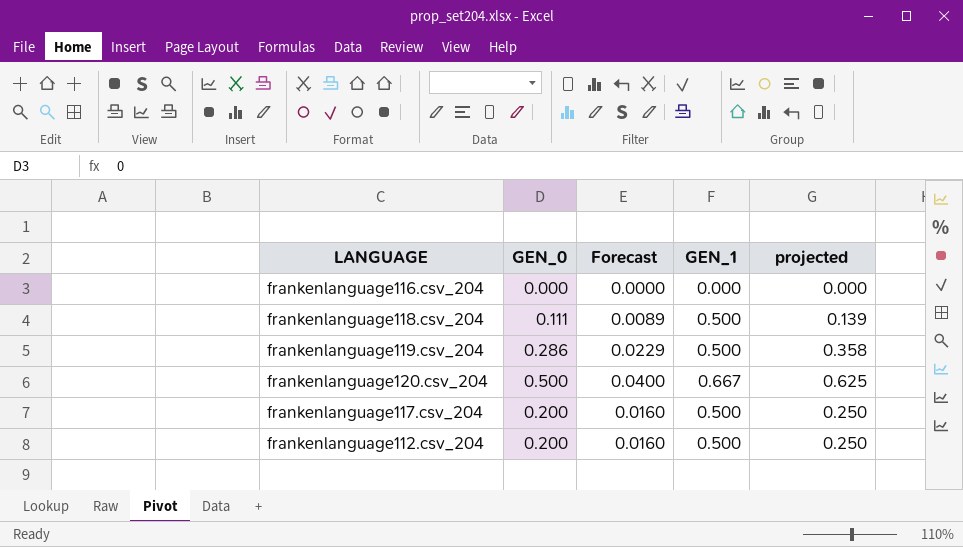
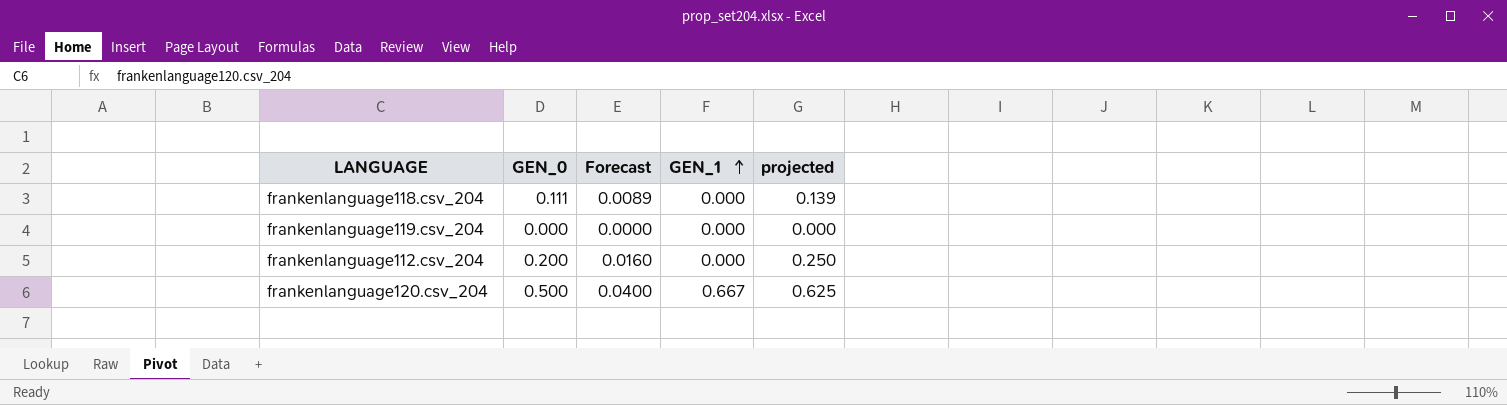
row order: none -> GEN_1 ascending
row frankenlanguage116.csv_204: 0.000 | 0.0000 | 0.000 | 0.000 -> none
row frankenlanguage117.csv_204: 0.200 | 0.0160 | 0.500 | 0.250 -> none
frankenlanguage118.csv_204 | GEN_1: 0.500 -> 0.000
frankenlanguage119.csv_204 | GEN_0: 0.286 -> 0.000
frankenlanguage119.csv_204 | Forecast: 0.0229 -> 0.0000
frankenlanguage119.csv_204 | GEN_1: 0.500 -> 0.000
frankenlanguage119.csv_204 | projected: 0.358 -> 0.000
frankenlanguage112.csv_204 | GEN_1: 0.500 -> 0.000

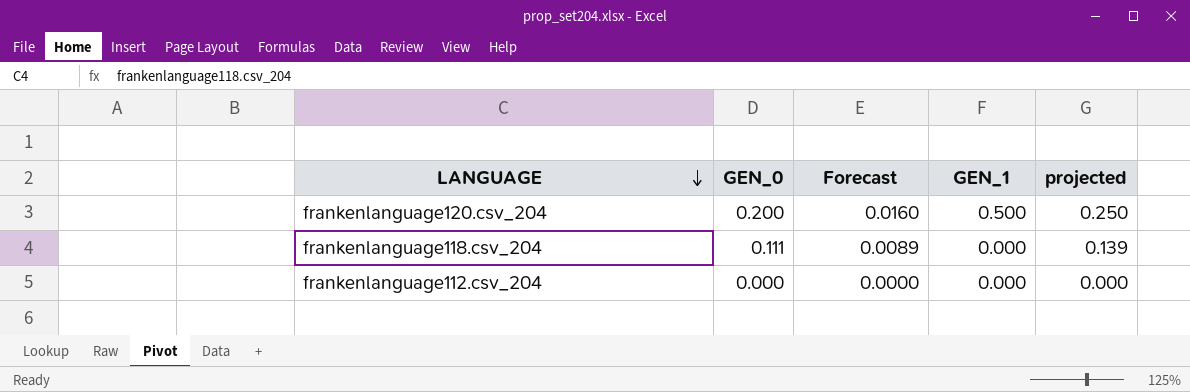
row order: GEN_1 ascending -> LANGUAGE descending
row frankenlanguage119.csv_204: 0.000 | 0.0000 | 0.000 | 0.000 -> none
frankenlanguage120.csv_204 | GEN_0: 0.500 -> 0.200
frankenlanguage120.csv_204 | Forecast: 0.0400 -> 0.0160
frankenlanguage120.csv_204 | GEN_1: 0.667 -> 0.500
frankenlanguage120.csv_204 | projected: 0.625 -> 0.250
frankenlanguage112.csv_204 | GEN_0: 0.200 -> 0.000
frankenlanguage112.csv_204 | Forecast: 0.0160 -> 0.0000
frankenlanguage112.csv_204 | projected: 0.250 -> 0.000

